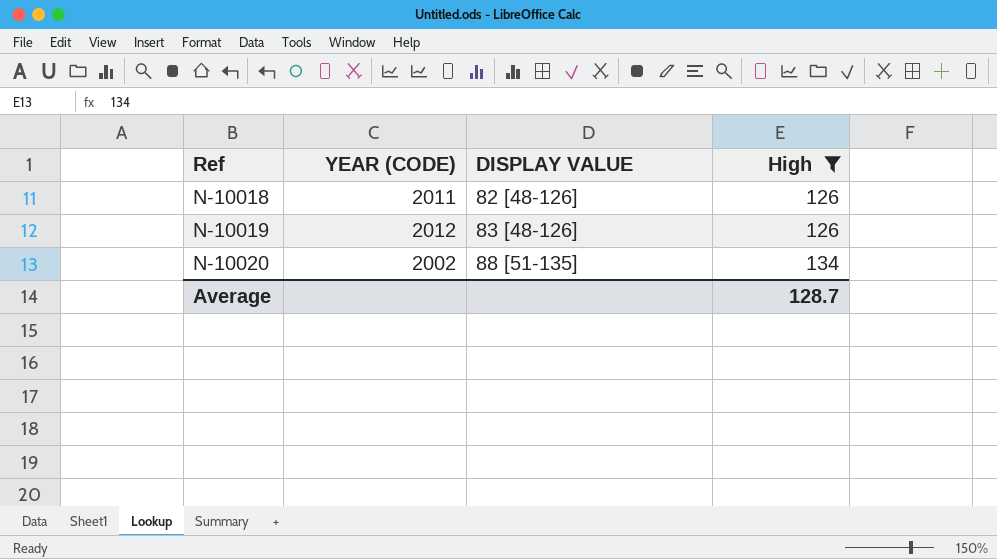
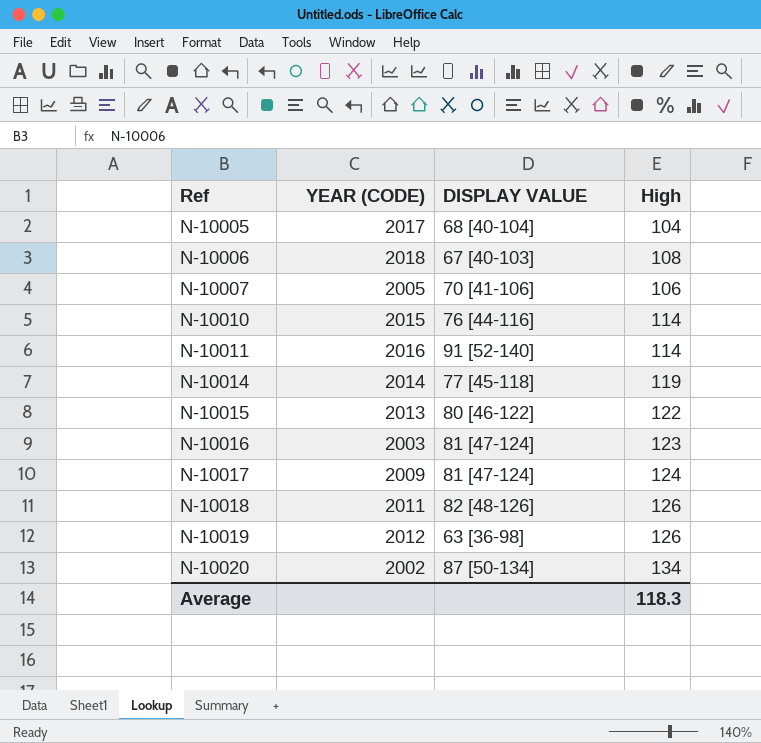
filter: High >= 126 -> none
N-10019 | DISPLAY VALUE: 83 [48-126] -> 63 [36-98]
N-10020 | DISPLAY VALUE: 88 [51-135] -> 87 [50-134]
Average | High: 128.7 -> 118.3

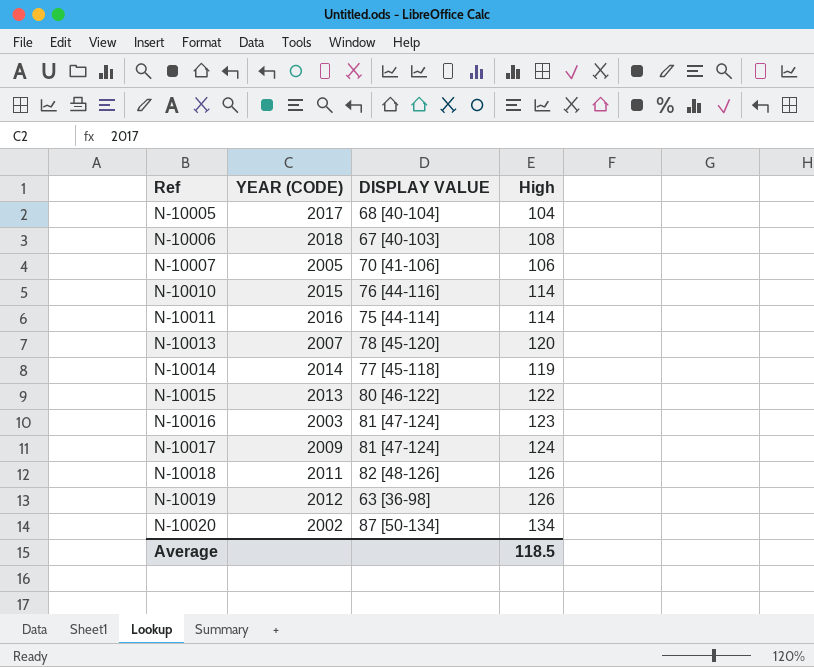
N-10011 | DISPLAY VALUE: 91 [52-140] -> 75 [44-114]
row N-10013: none -> 2007 | 78 [45-120] | 120
Average | High: 118.3 -> 118.5

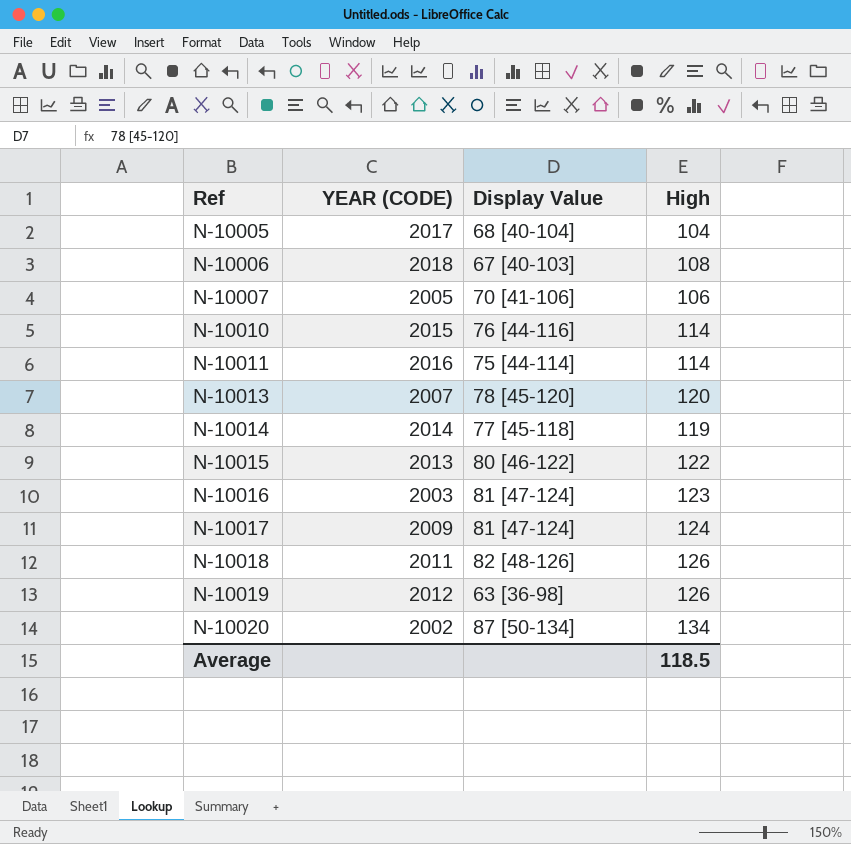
column name: DISPLAY VALUE -> Display Value

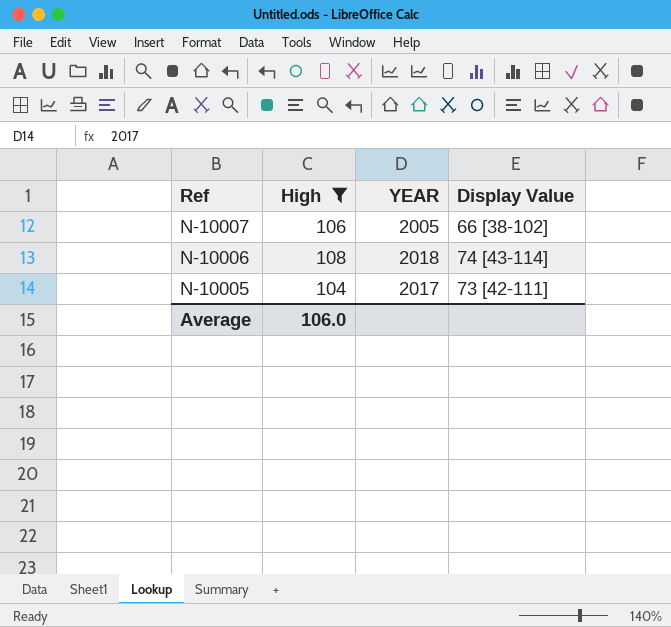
filter: none -> High <= 108
row order: Ref ascending -> Ref descending
column High | position: 4 -> 2
column name: YEAR (CODE) -> YEAR
N-10007 | Display Value: 70 [41-106] -> 66 [38-102]
N-10006 | Display Value: 67 [40-103] -> 74 [43-114]
N-10005 | Display Value: 68 [40-104] -> 73 [42-111]
Average | High: 118.5 -> 106.0

